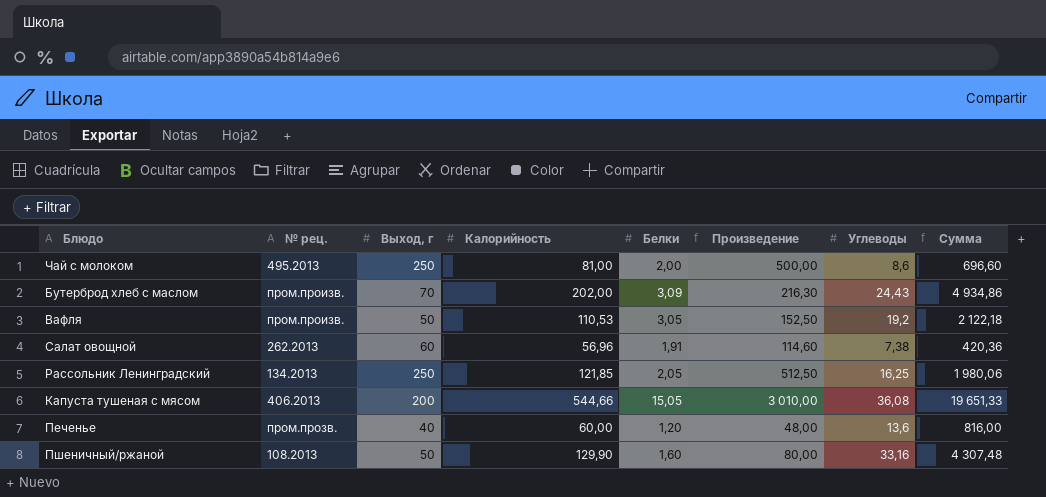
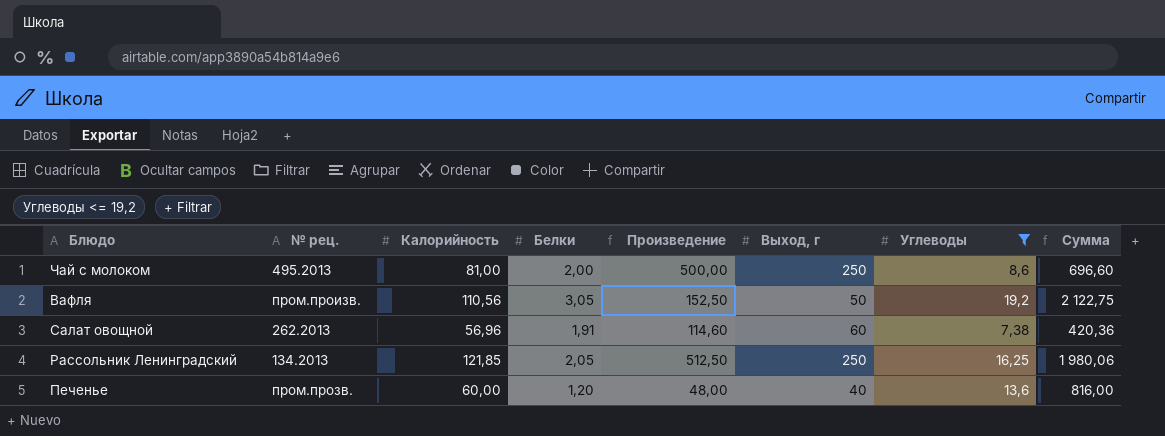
filter: none -> Углеводы <= 19,2
column Выход, г | position: 3 -> 6
Вафля | Калорийность: 110,53 -> 110,56
Вафля | Сумма: 2 122,18 -> 2 122,75

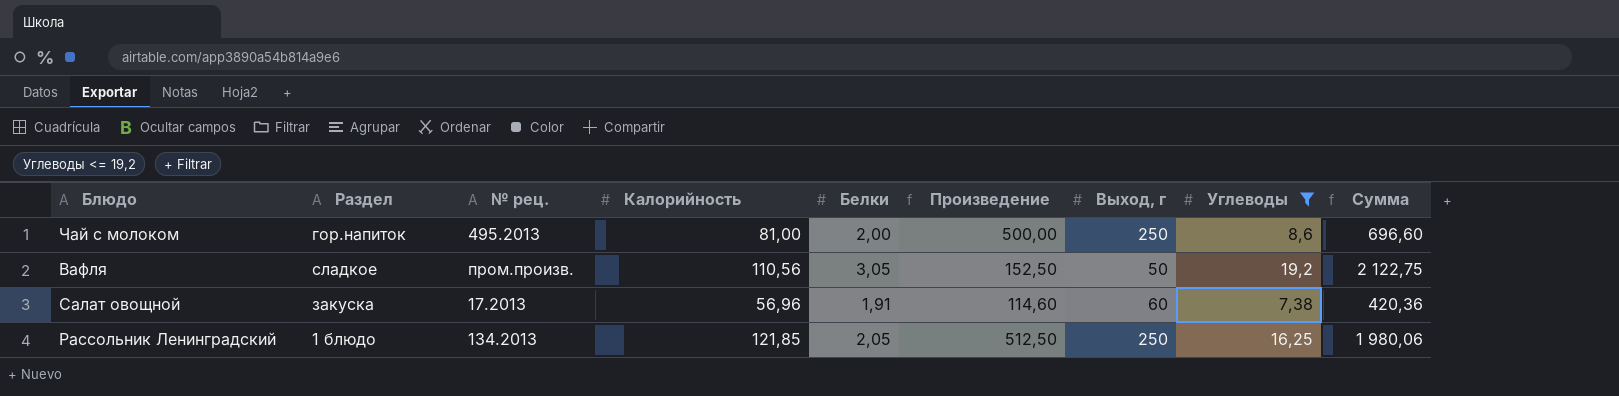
column Раздел | position: none -> 2
row Печенье: пром.прозв. | 60,00 | 1,20 | 48,00 | 40 | 13,6 | 816,00 -> none
Салат овощной | № рец.: 262.2013 -> 17.2013

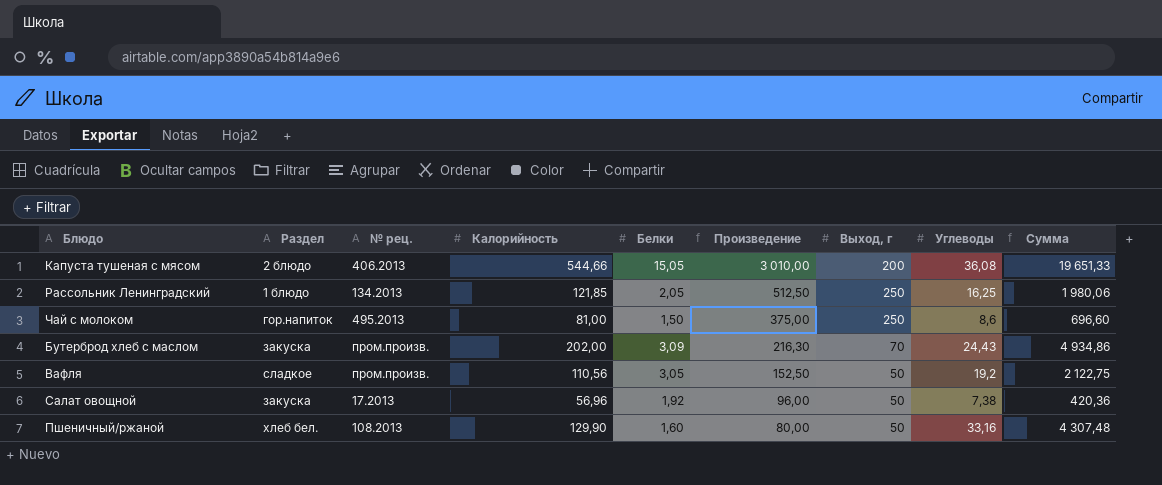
filter: Углеводы <= 19,2 -> none
row order: none -> Произведение descending
Чай с молоком | Белки: 2,00 -> 1,50
Чай с молоком | Произведение: 500,00 -> 375,00
Салат овощной | Белки: 1,91 -> 1,92
Салат овощной | Произведение: 114,60 -> 96,00
Салат овощной | Выход, г: 60 -> 50

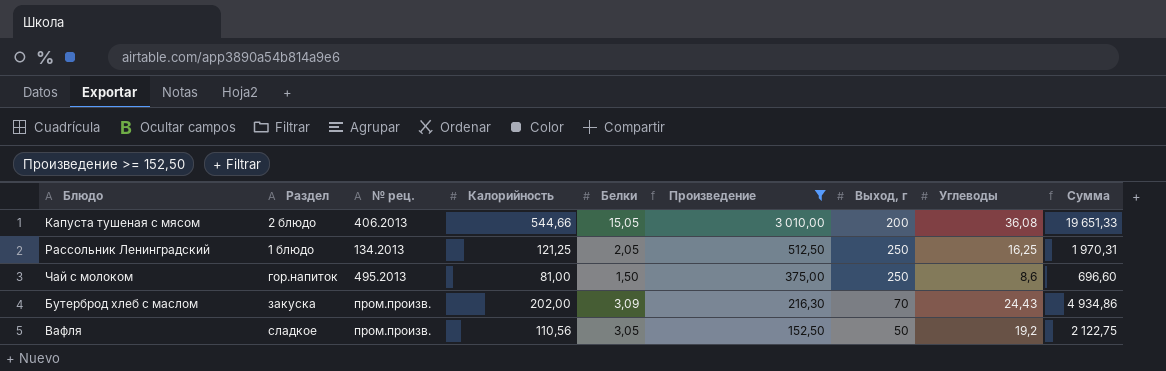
filter: none -> Произведение >= 152,50
Рассольник Ленинградский | Калорийность: 121,85 -> 121,25
Рассольник Ленинградский | Сумма: 1 980,06 -> 1 970,31

